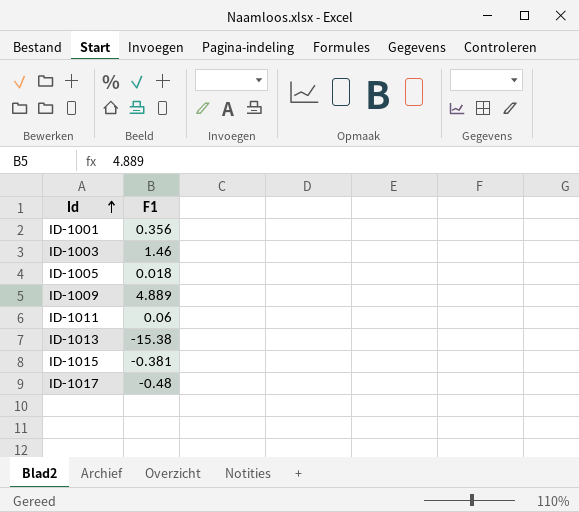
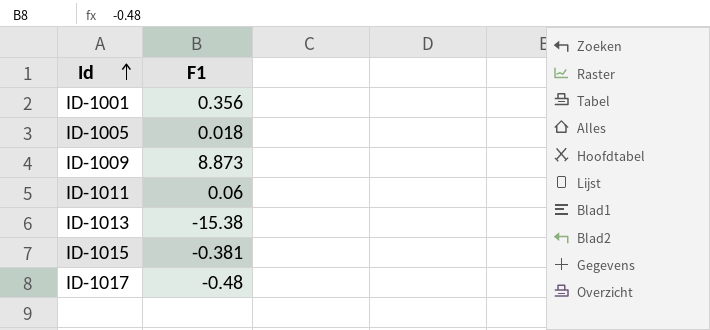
row ID-1003: 1.46 -> none
ID-1009 | F1: 4.889 -> 8.873

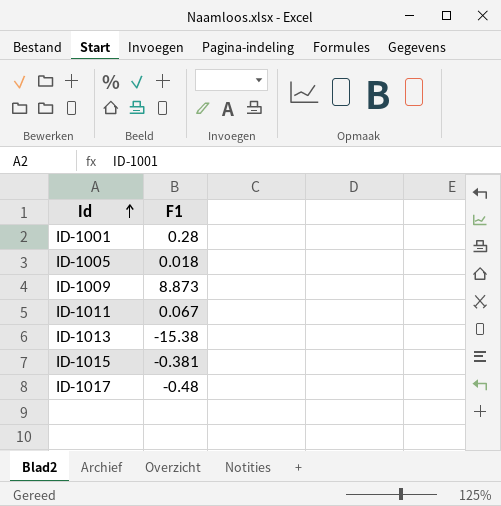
ID-1001 | F1: 0.356 -> 0.28
ID-1011 | F1: 0.06 -> 0.067

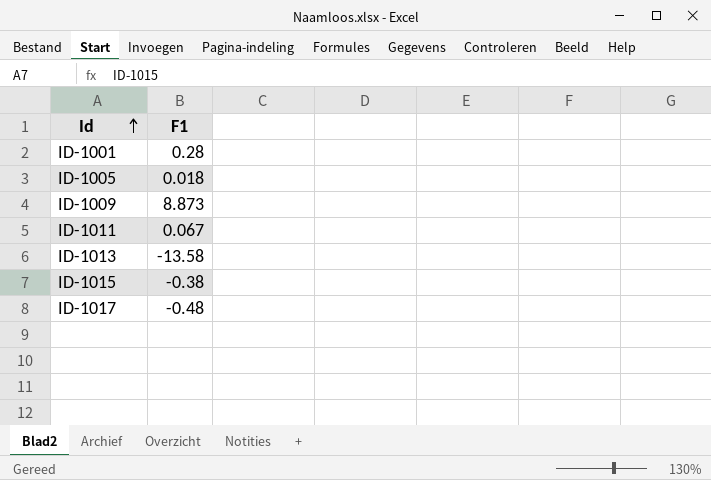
ID-1013 | F1: -15.38 -> -13.58
ID-1015 | F1: -0.381 -> -0.38

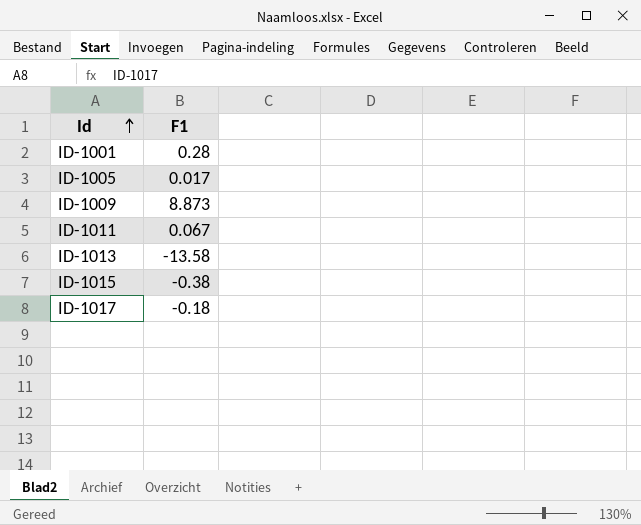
ID-1005 | F1: 0.018 -> 0.017
ID-1017 | F1: -0.48 -> -0.18

